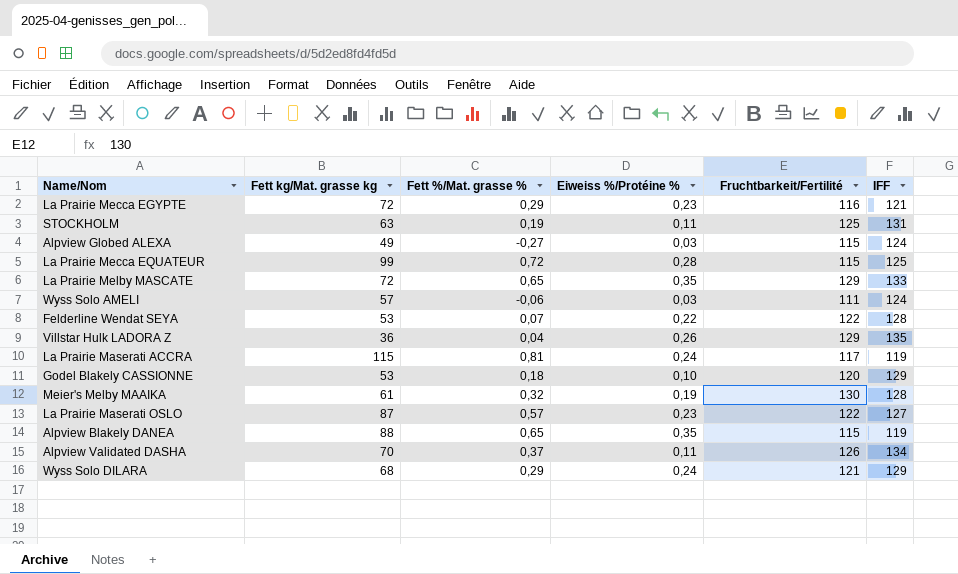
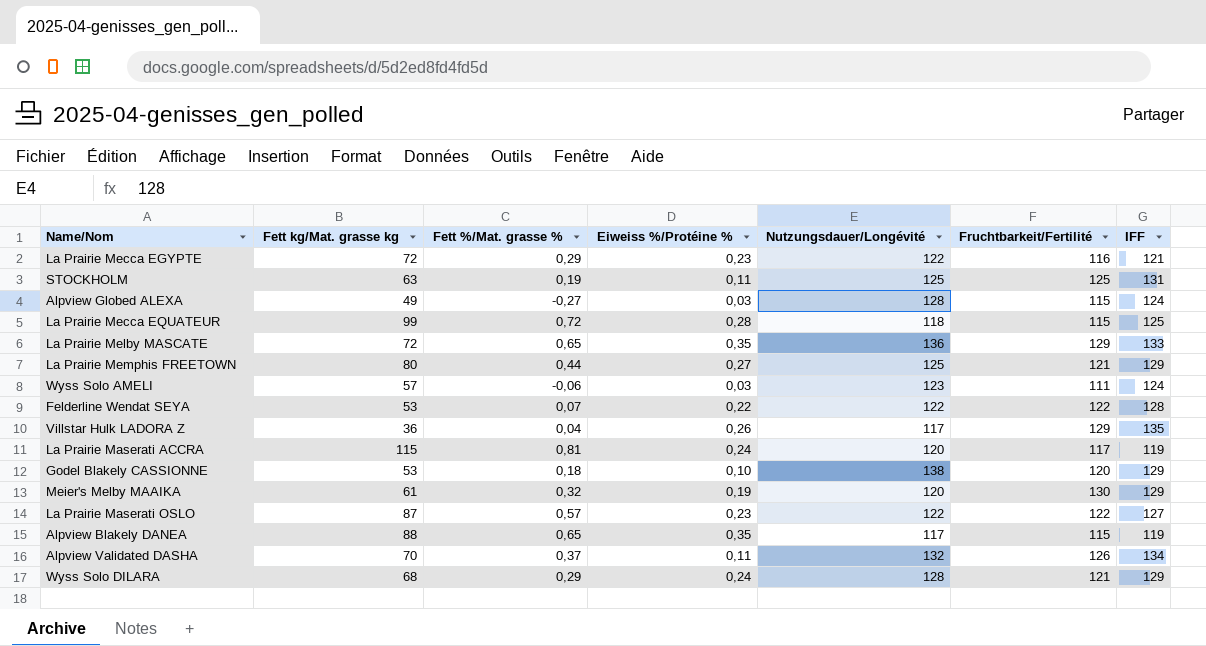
column Nutzungsdauer/Longévité | position: none -> 5
row La Prairie Memphis FREETOWN: none -> 80 | 0,44 | 0,27 | 125 | 121 | 129
Meier's Melby MAAIKA | IFF: 128 -> 129

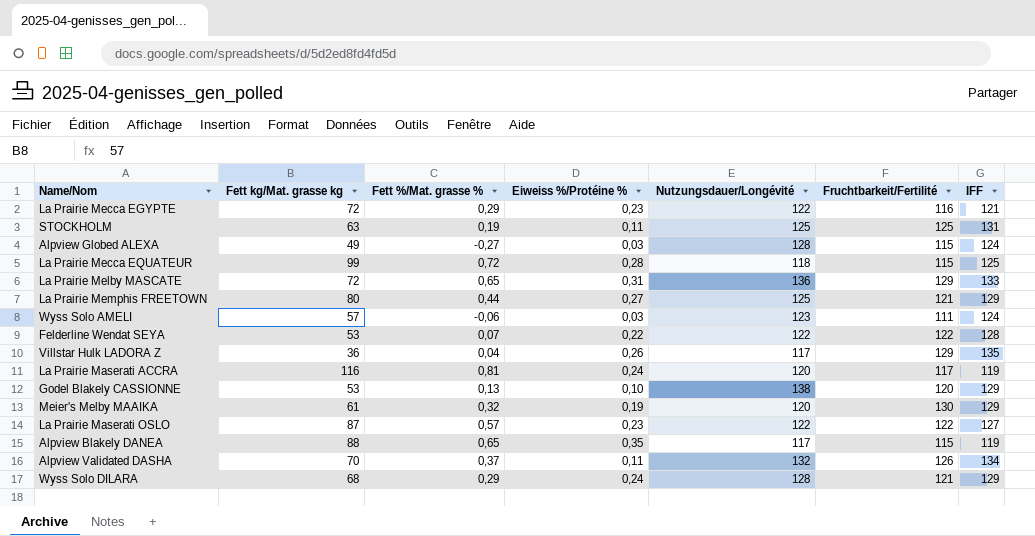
La Prairie Melby MASCATE | Eiweiss %/Protéine %: 0,35 -> 0,31
La Prairie Maserati ACCRA | Fett kg/Mat. grasse kg: 115 -> 116
Godel Blakely CASSIONNE | Fett %/Mat. grasse %: 0,18 -> 0,13

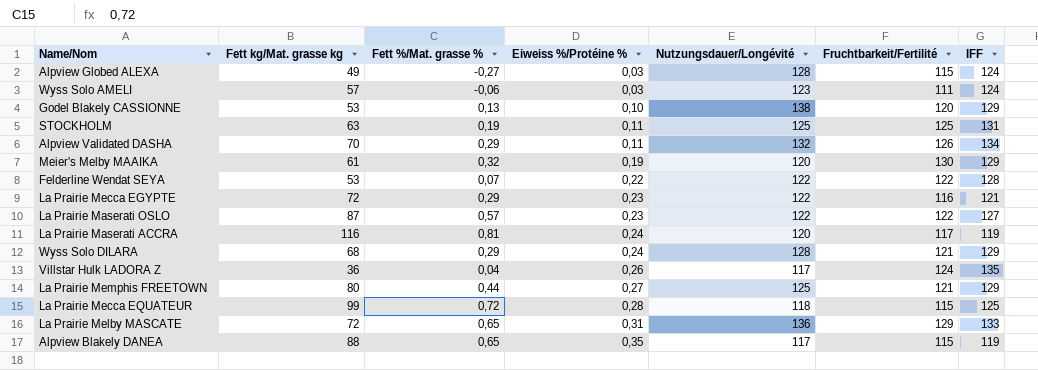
row order: none -> Eiweiss %/Protéine % ascending
Alpview Validated DASHA | Fett %/Mat. grasse %: 0,37 -> 0,29
Villstar Hulk LADORA Z | Fruchtbarkeit/Fertilité: 129 -> 124

